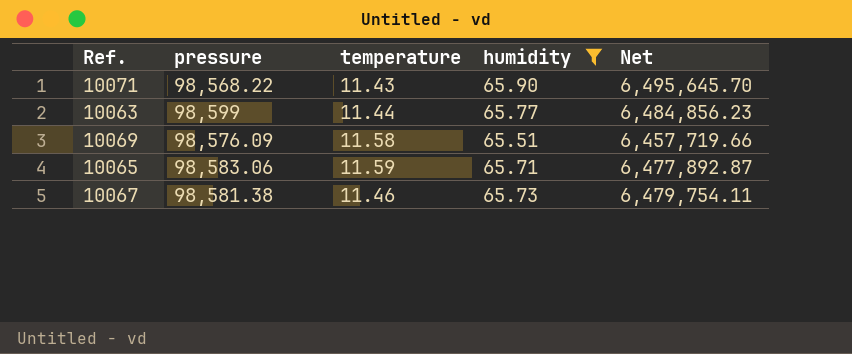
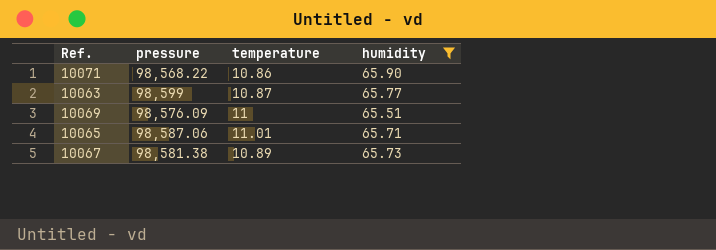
column Net | formula: [pressure] * [humidity] -> none
10071 | temperature: 11.43 -> 10.86
10063 | temperature: 11.44 -> 10.87
10069 | temperature: 11.58 -> 11
10065 | pressure: 98,583.06 -> 98,587.06
10065 | temperature: 11.59 -> 11.01
10067 | temperature: 11.46 -> 10.89

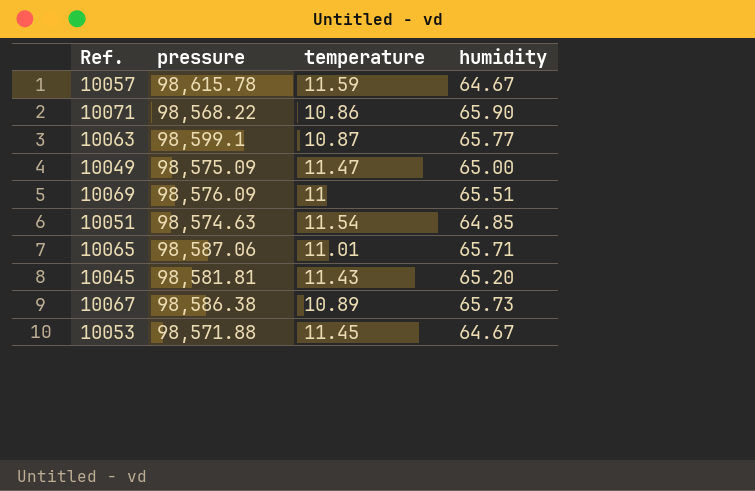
filter: humidity >= 65.51 -> none
10063 | pressure: 98,599 -> 98,599.1
10067 | pressure: 98,581.38 -> 98,586.38

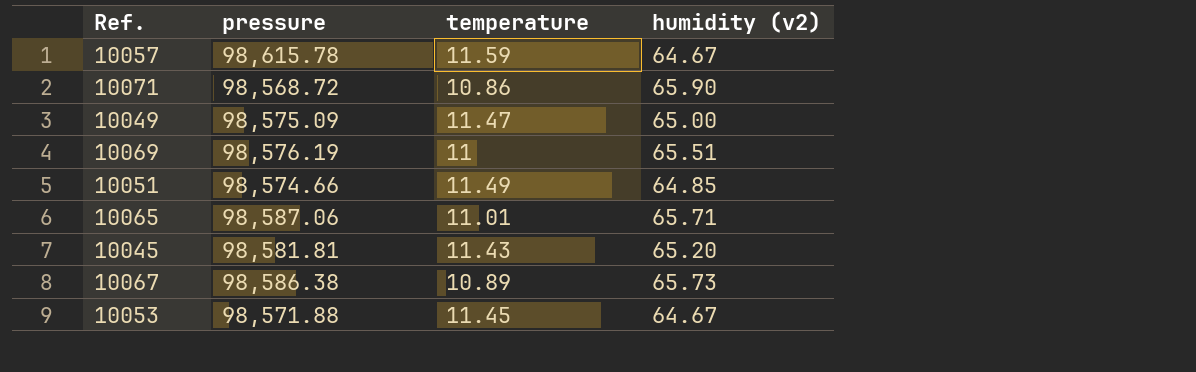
column name: humidity -> humidity (v2)
row 10063: 98,599.1 | 10.87 | 65.77 -> none
10071 | pressure: 98,568.22 -> 98,568.72
10069 | pressure: 98,576.09 -> 98,576.19
10051 | pressure: 98,574.63 -> 98,574.66
10051 | temperature: 11.54 -> 11.49

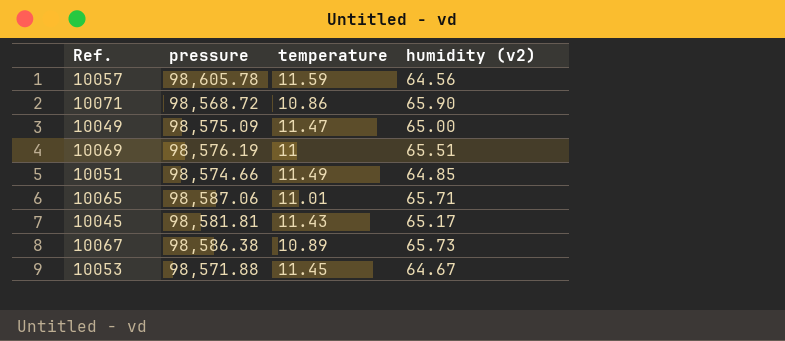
10057 | pressure: 98,615.78 -> 98,605.78
10057 | humidity (v2): 64.67 -> 64.56
10045 | humidity (v2): 65.20 -> 65.17

